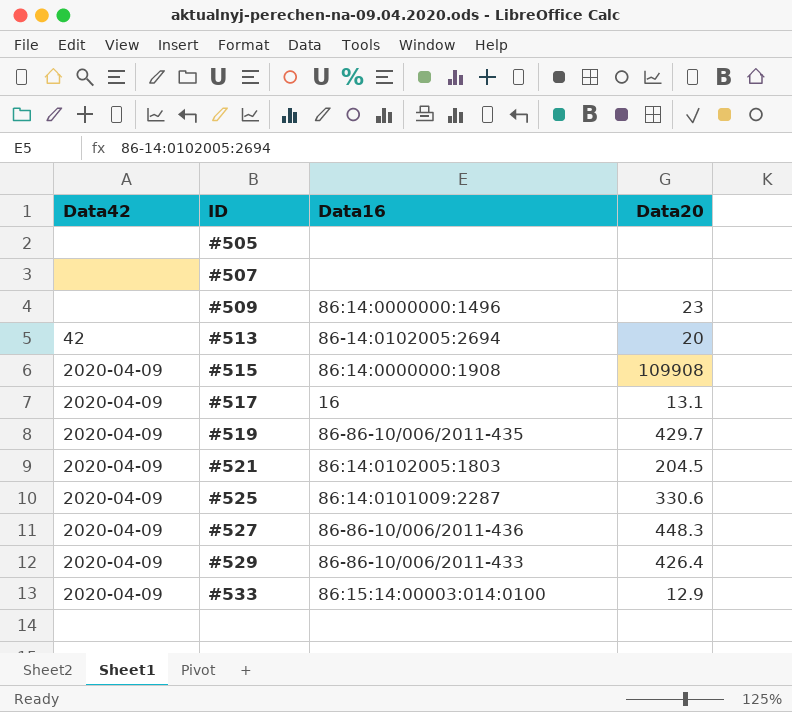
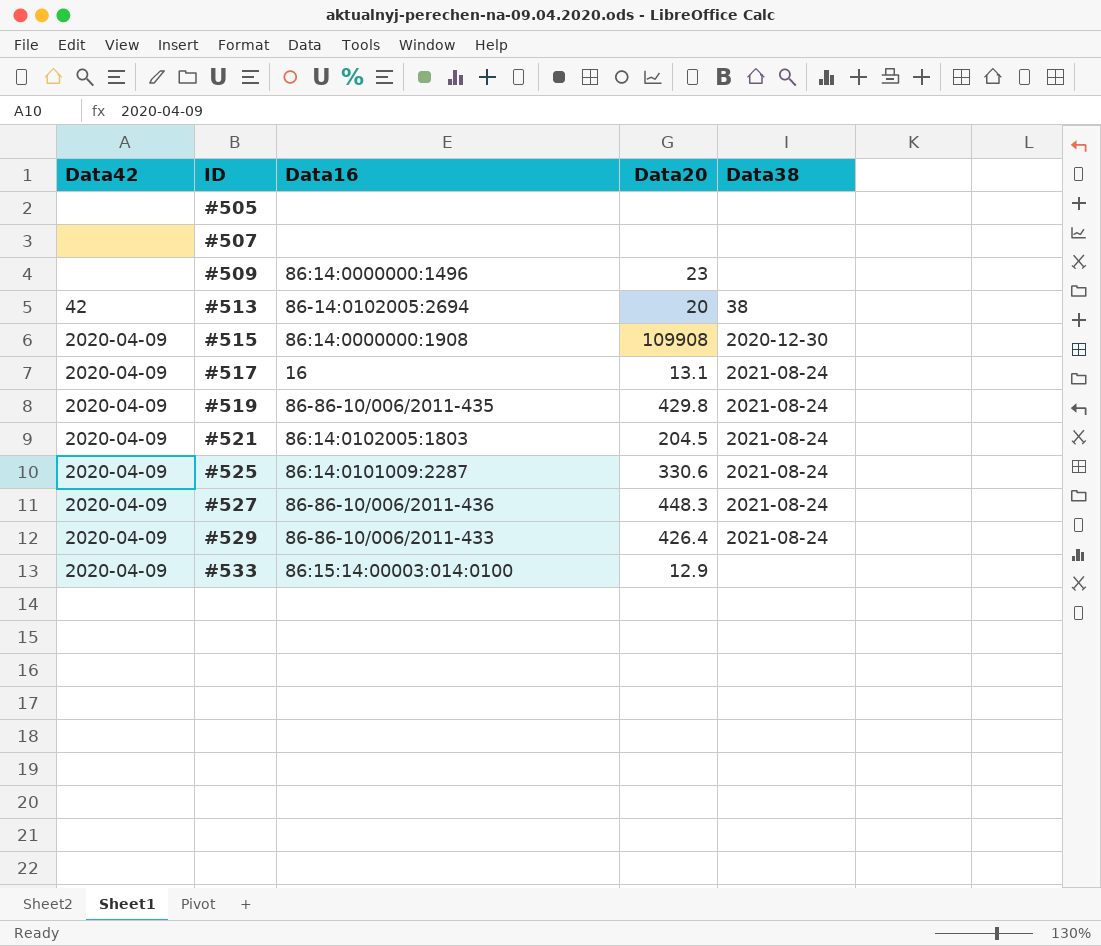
column Data38 | position: none -> 5
#519 | Data20: 429.7 -> 429.8

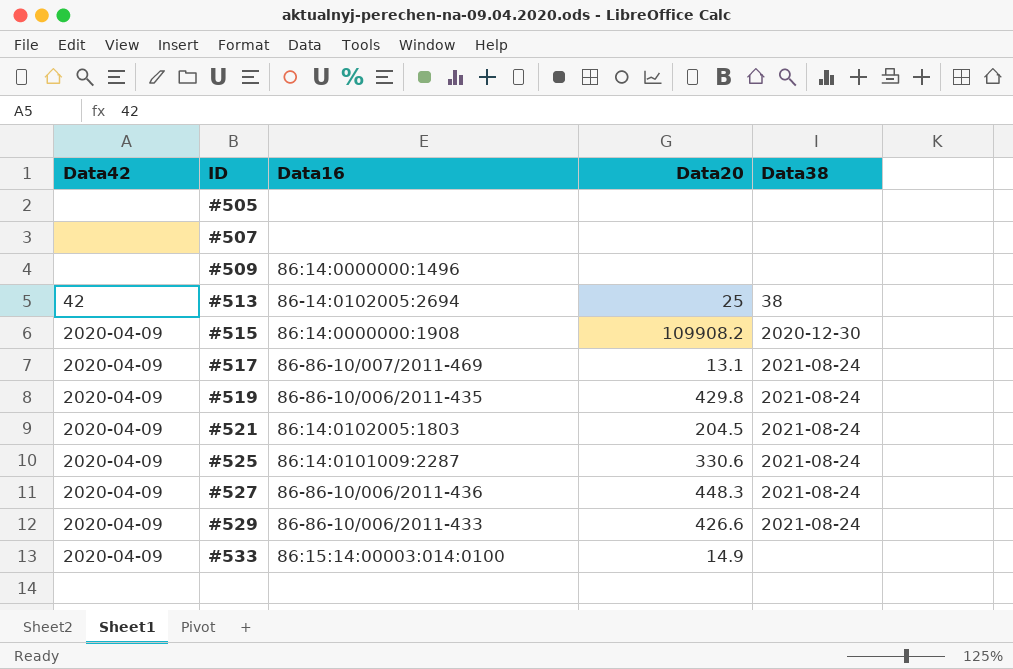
#509 | Data20: 23 -> none
#513 | Data20: 20 -> 25
#515 | Data20: 109908 -> 109908.2
#517 | Data16: 16 -> 86-86-10/007/2011-469
#529 | Data20: 426.4 -> 426.6
#533 | Data20: 12.9 -> 14.9

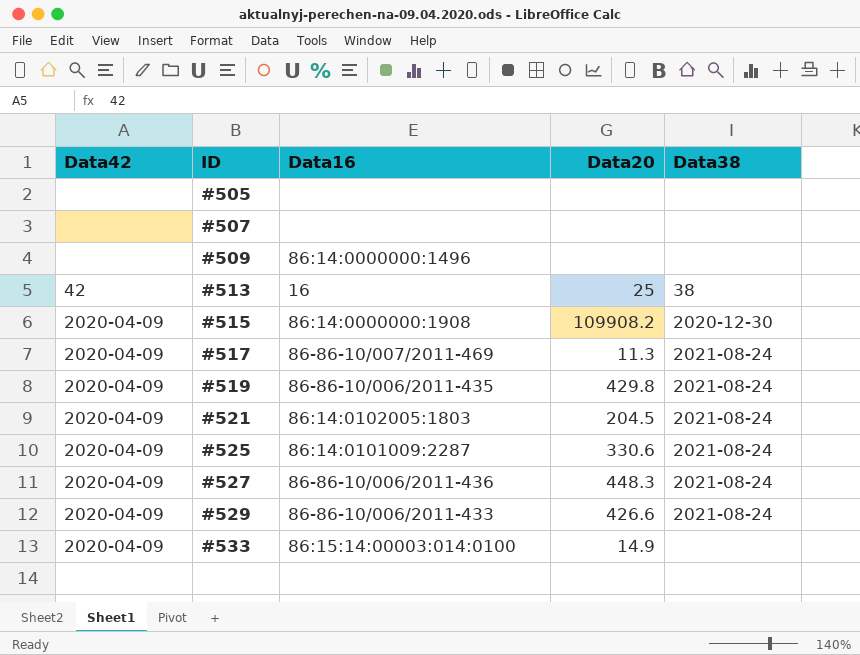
#513 | Data16: 86-14:0102005:2694 -> 16
#517 | Data20: 13.1 -> 11.3

